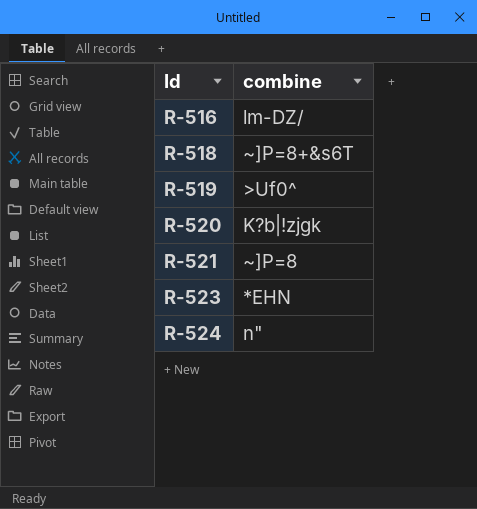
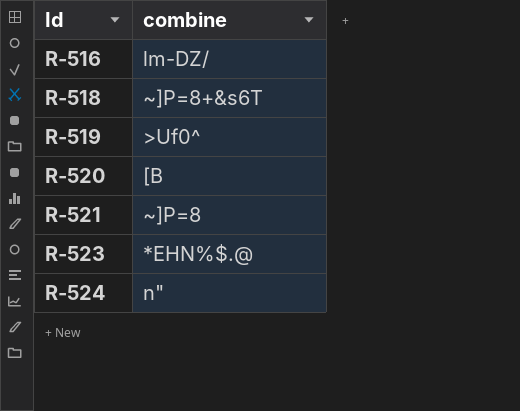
R-520 | combine: K?b|!zjgk -> [B
R-523 | combine: *EHN -> *EHN%$.@

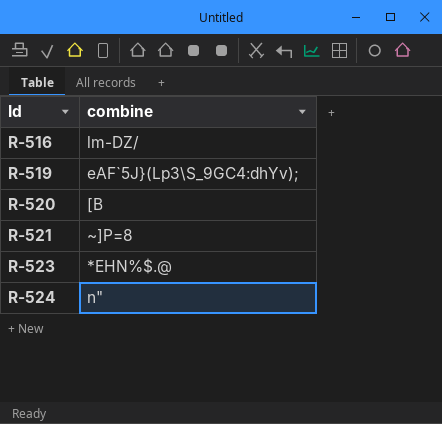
row R-518: ~]P=8+&s6T -> none
R-519 | combine: >Uf0^ -> eAF`5J}(Lp3\S_9GC4:dhYv);

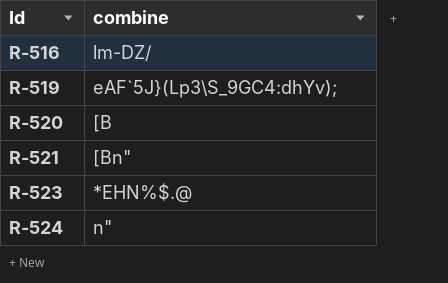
R-521 | combine: ~]P=8 -> [Bn"

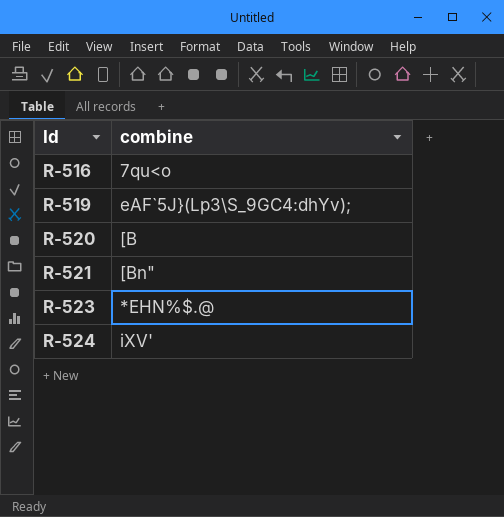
R-516 | combine: lm-DZ/ -> 7qu<o
R-524 | combine: n" -> iXV'

